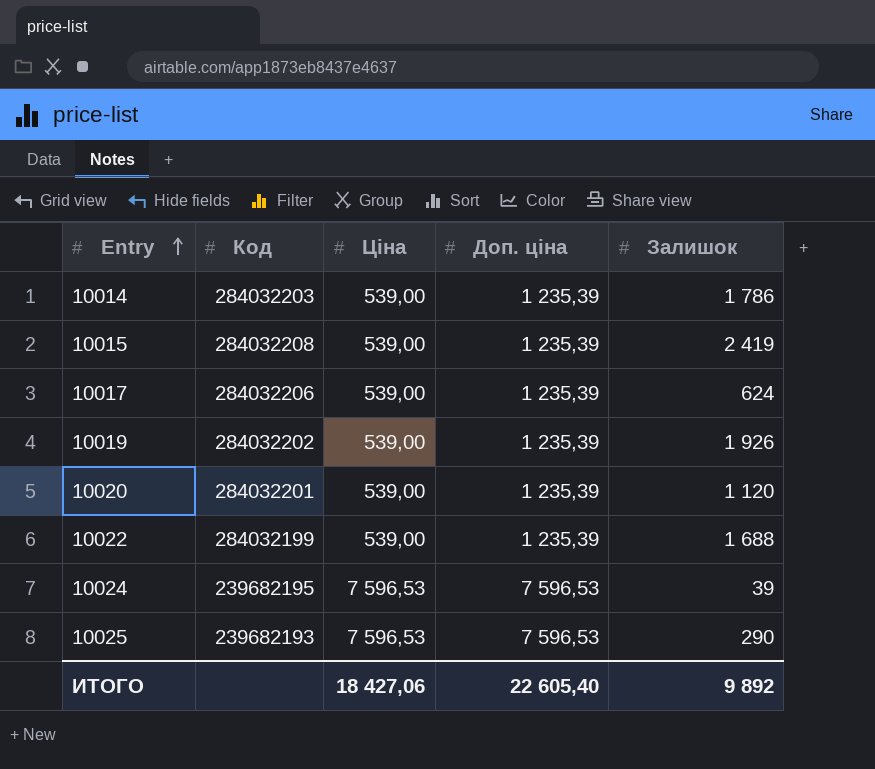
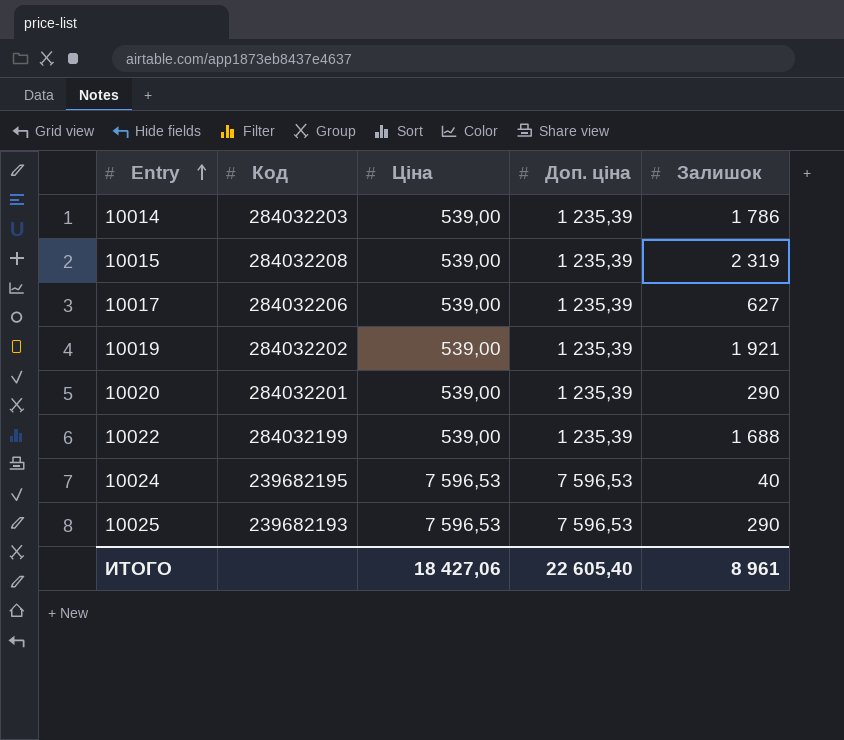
10015 | Залишок: 2 419 -> 2 319
10017 | Залишок: 624 -> 627
10019 | Залишок: 1 926 -> 1 921
10020 | Залишок: 1 120 -> 290
10024 | Залишок: 39 -> 40
ИТОГО | Залишок: 9 892 -> 8 961

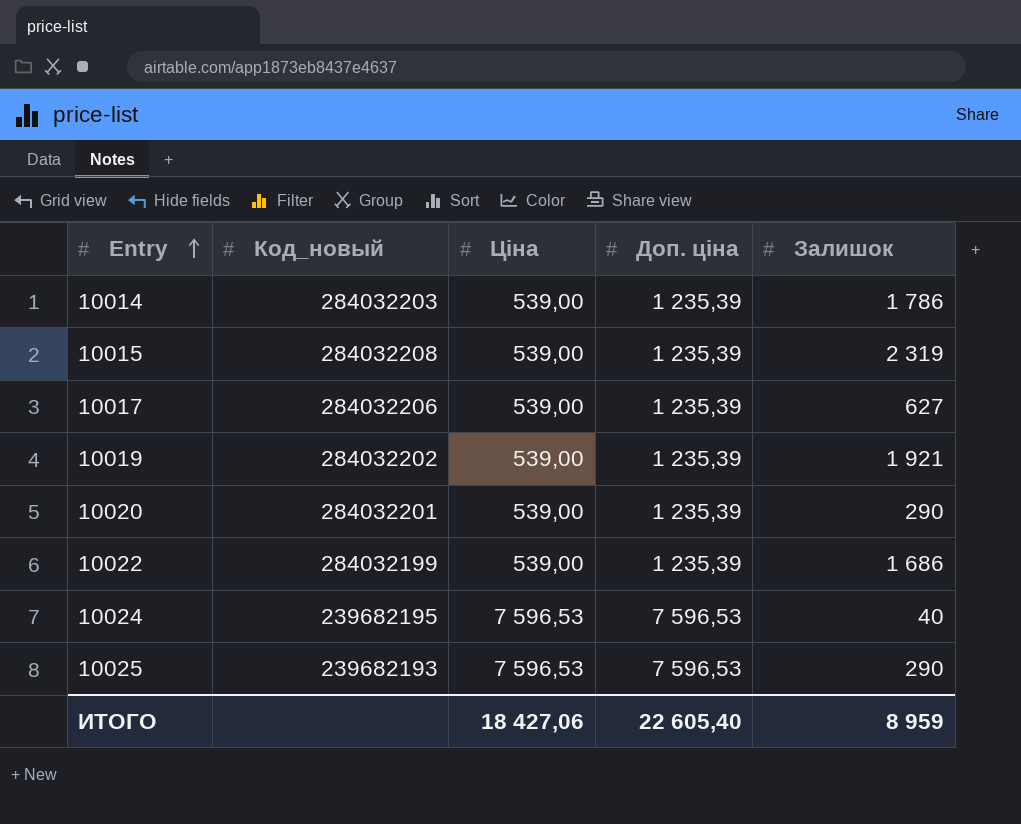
column name: Код -> Код_новый
10022 | Залишок: 1 688 -> 1 686
ИТОГО | Залишок: 8 961 -> 8 959

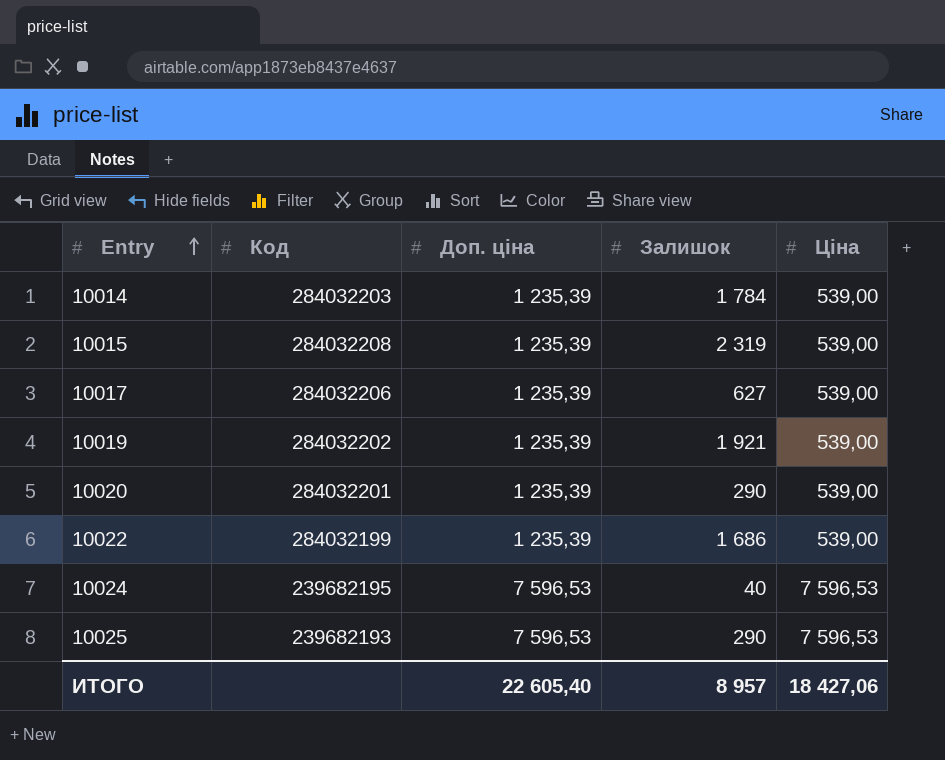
column name: Код_новый -> Код
column Ціна | position: 3 -> 5
10014 | Залишок: 1 786 -> 1 784
ИТОГО | Залишок: 8 959 -> 8 957

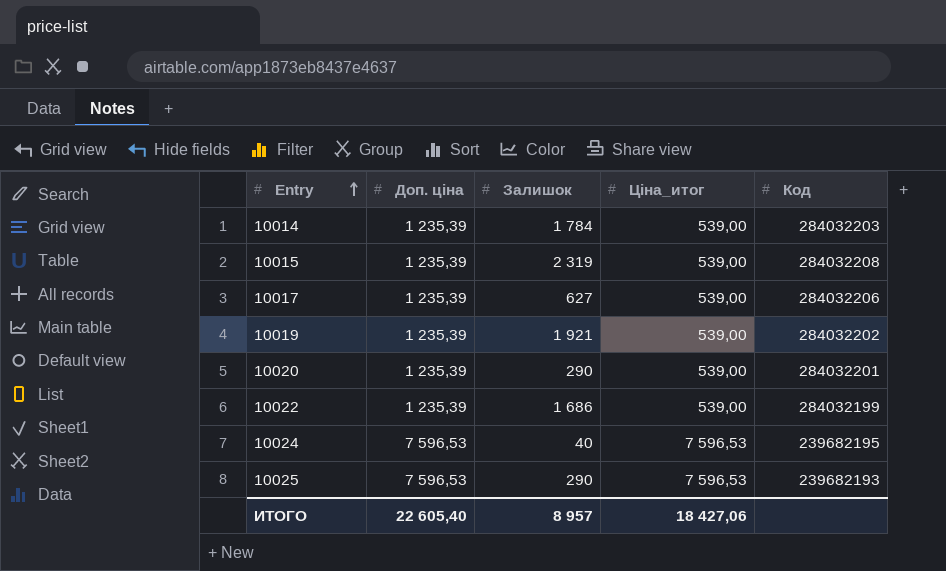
column name: Ціна -> Ціна_итог
column Код | position: 2 -> 5

